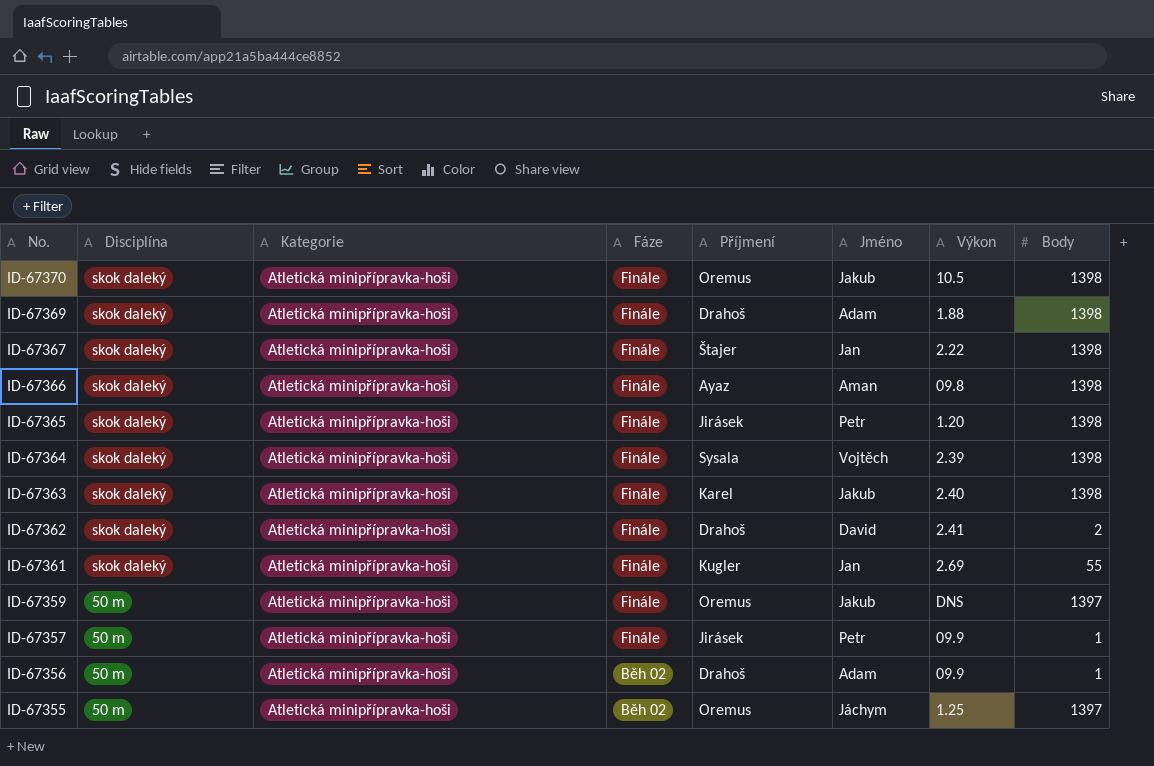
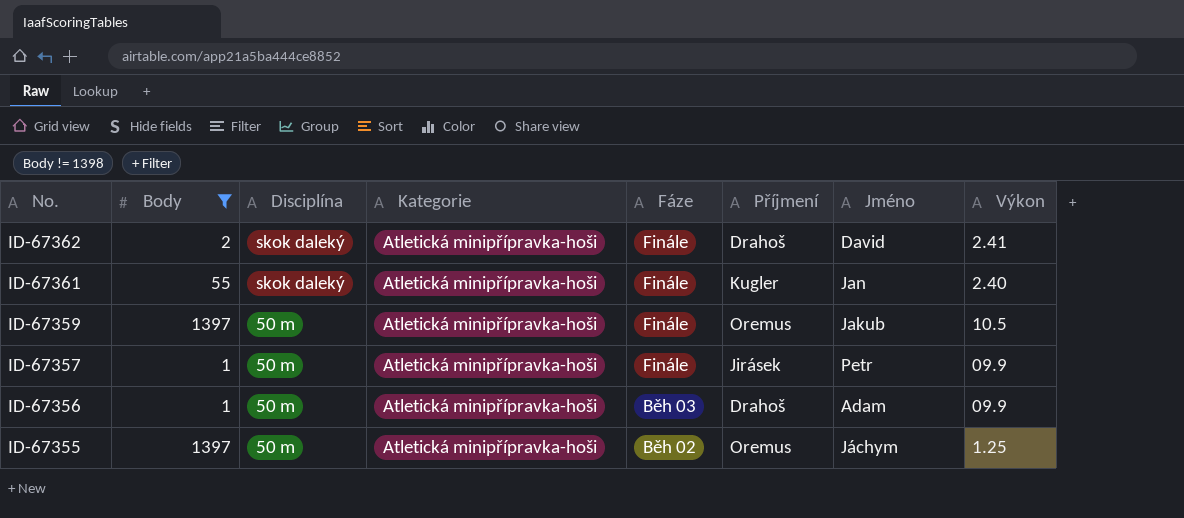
filter: none -> Body != 1398
column Body | position: 8 -> 2
ID-67361 | Výkon: 2.69 -> 2.40
ID-67359 | Výkon: DNS -> 10.5
ID-67356 | Fáze: Běh 02 -> Běh 03

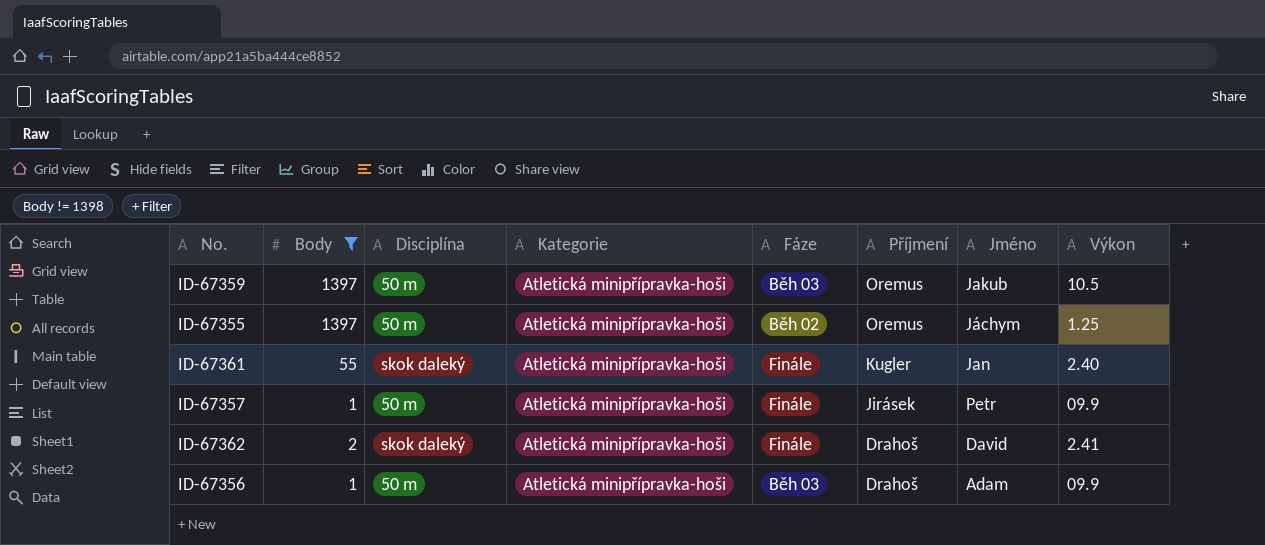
row order: No. descending -> Příjmení descending
ID-67359 | Fáze: Finále -> Běh 03

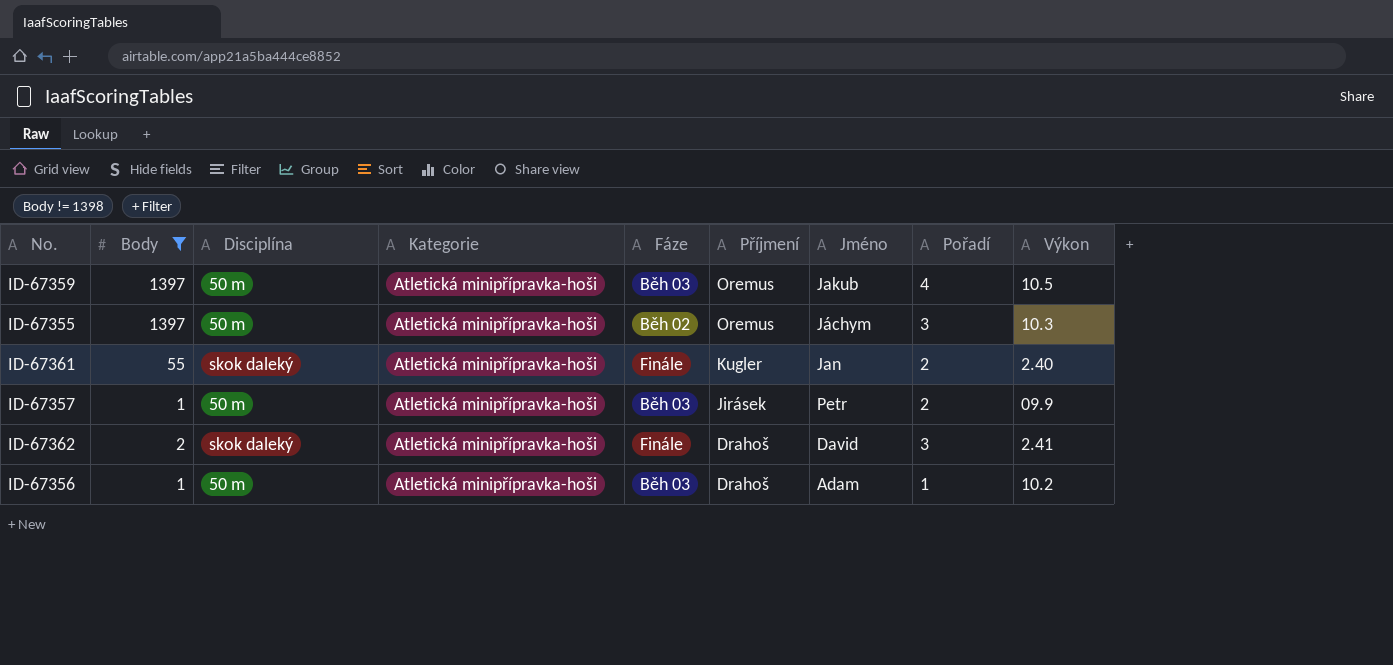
column Pořadí | position: none -> 8
ID-67355 | Výkon: 1.25 -> 10.3
ID-67357 | Fáze: Finále -> Běh 03
ID-67356 | Výkon: 09.9 -> 10.2

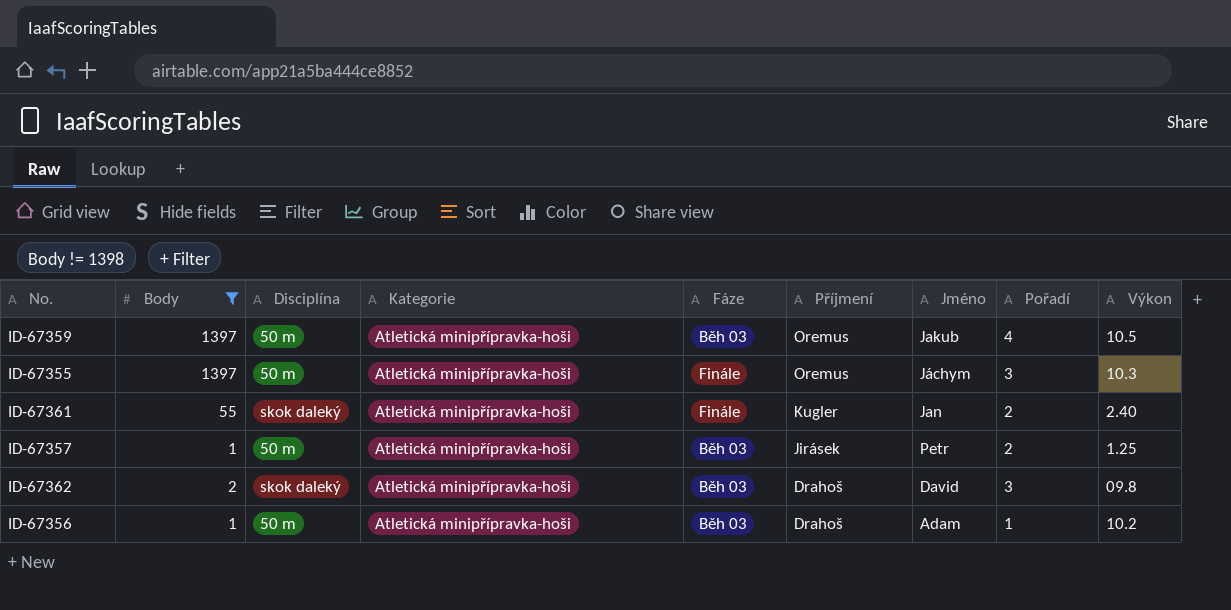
ID-67355 | Fáze: Běh 02 -> Finále
ID-67357 | Výkon: 09.9 -> 1.25
ID-67362 | Fáze: Finále -> Běh 03
ID-67362 | Výkon: 2.41 -> 09.8

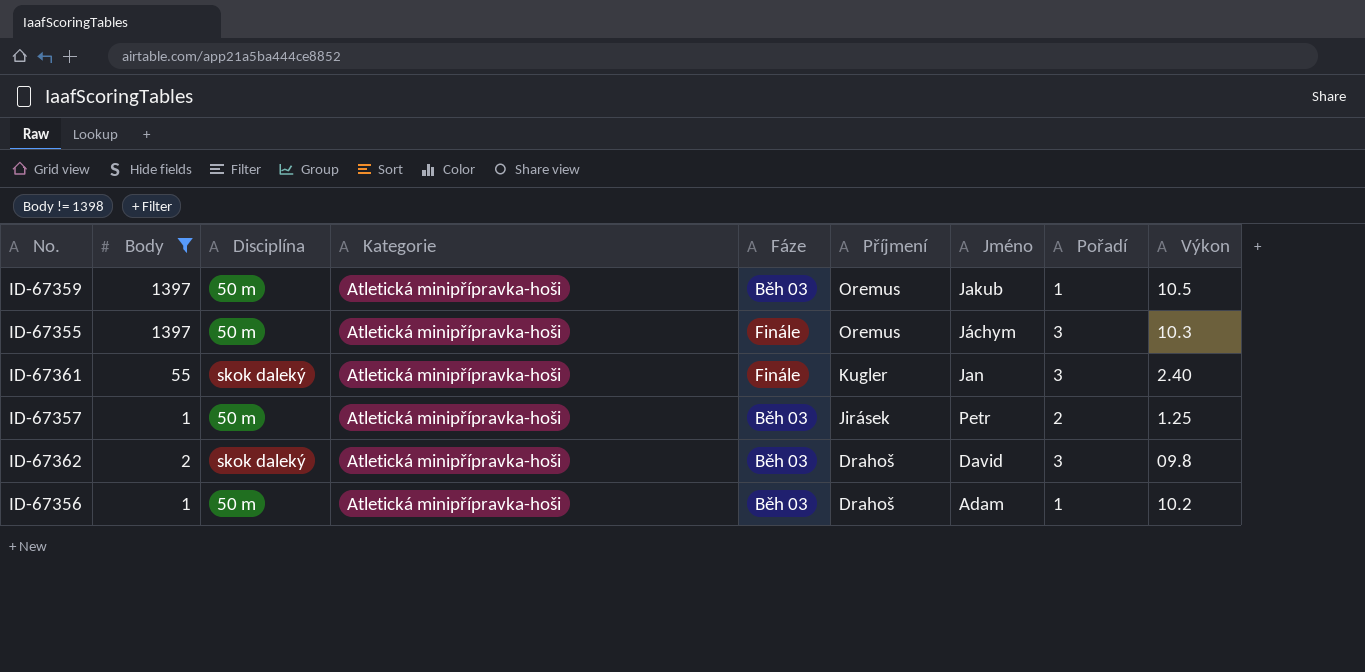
ID-67359 | Pořadí: 4 -> 1
ID-67361 | Pořadí: 2 -> 3

